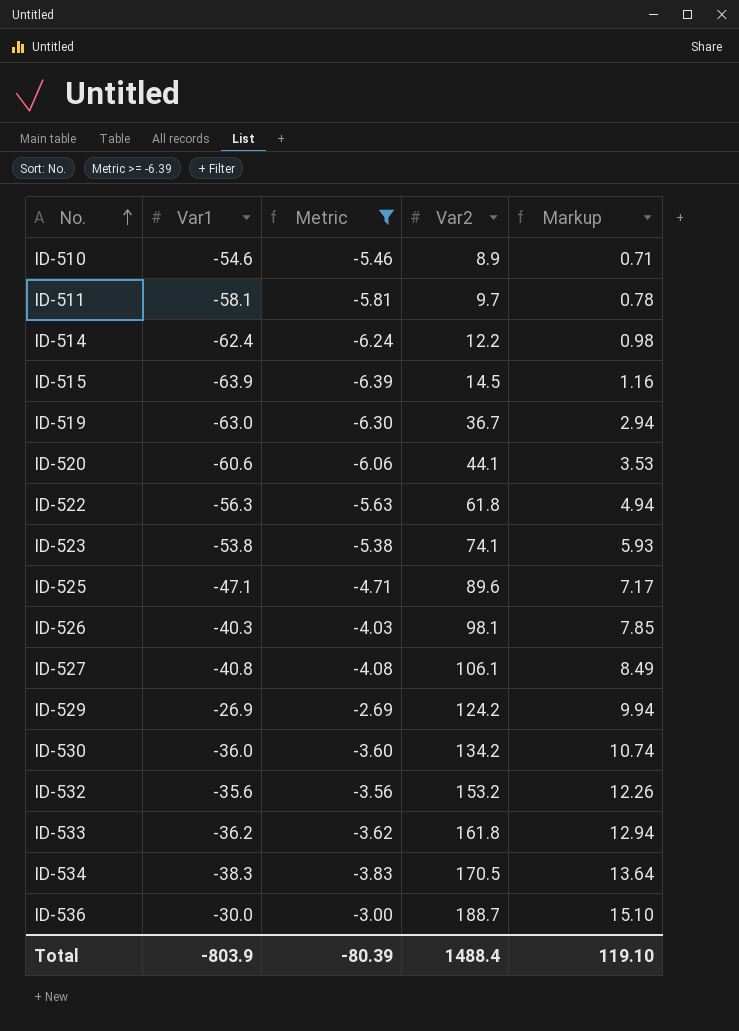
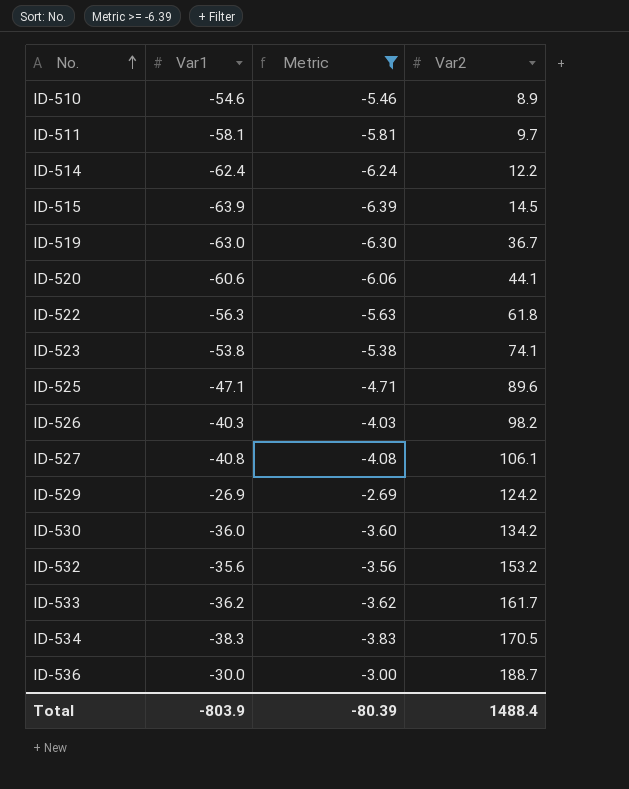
column Markup | formula: [Var2] * 0.08 -> none
ID-526 | Var2: 98.1 -> 98.2
ID-533 | Var2: 161.8 -> 161.7

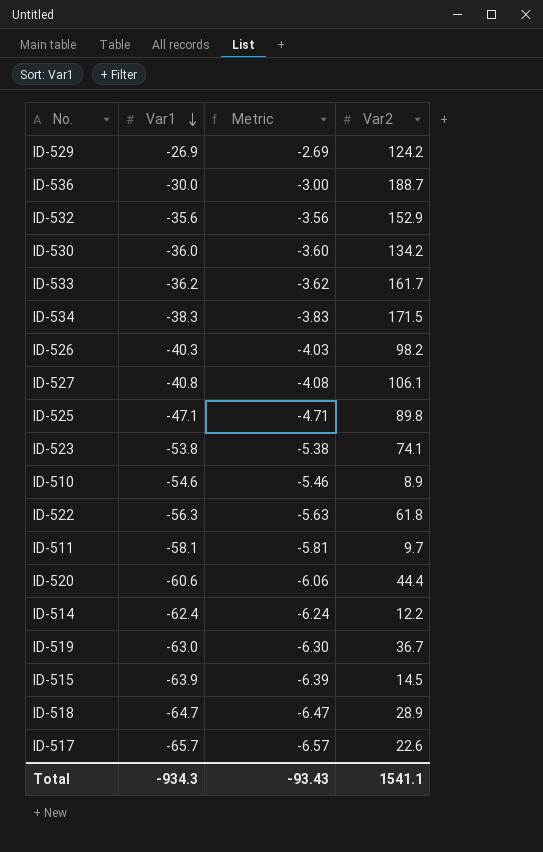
filter: Metric >= -6.39 -> none
row order: No. ascending -> Var1 descending
ID-532 | Var2: 153.2 -> 152.9
ID-534 | Var2: 170.5 -> 171.5
ID-525 | Var2: 89.6 -> 89.8
ID-520 | Var2: 44.1 -> 44.4
Total | Var1: -803.9 -> -934.3
Total | Metric: -80.39 -> -93.43
Total | Var2: 1488.4 -> 1541.1

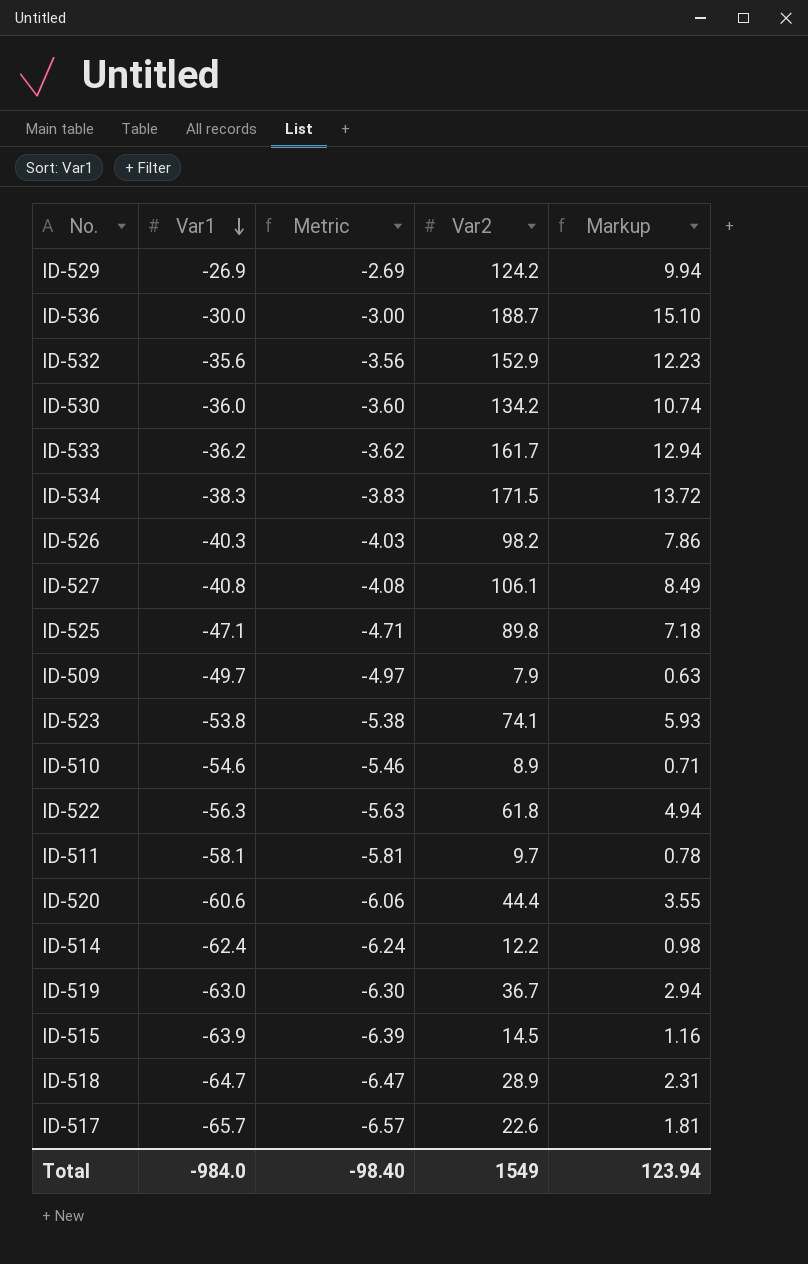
column Markup | formula: none -> [Var2] * 0.08
row ID-509: none -> -49.7 | -4.97 | 7.9 | 0.63
Total | Var1: -934.3 -> -984.0
Total | Metric: -93.43 -> -98.40
Total | Var2: 1541.1 -> 1549

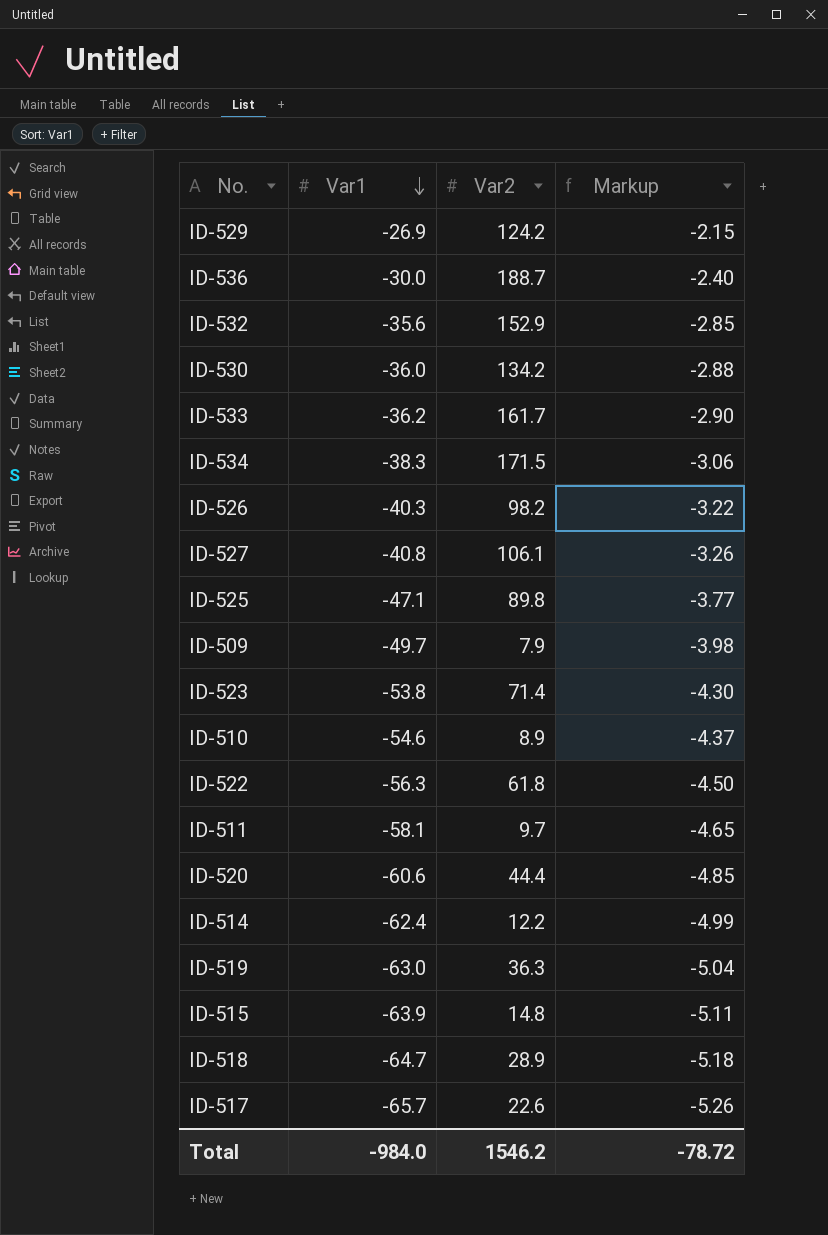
column Metric | formula: [Var1] * 0.1 -> none
column Markup | formula: [Var2] * 0.08 -> [Var1] * 0.08
ID-523 | Var2: 74.1 -> 71.4
ID-519 | Var2: 36.7 -> 36.3
ID-515 | Var2: 14.5 -> 14.8
Total | Var2: 1549 -> 1546.2
Total | Markup: 123.94 -> -78.72

